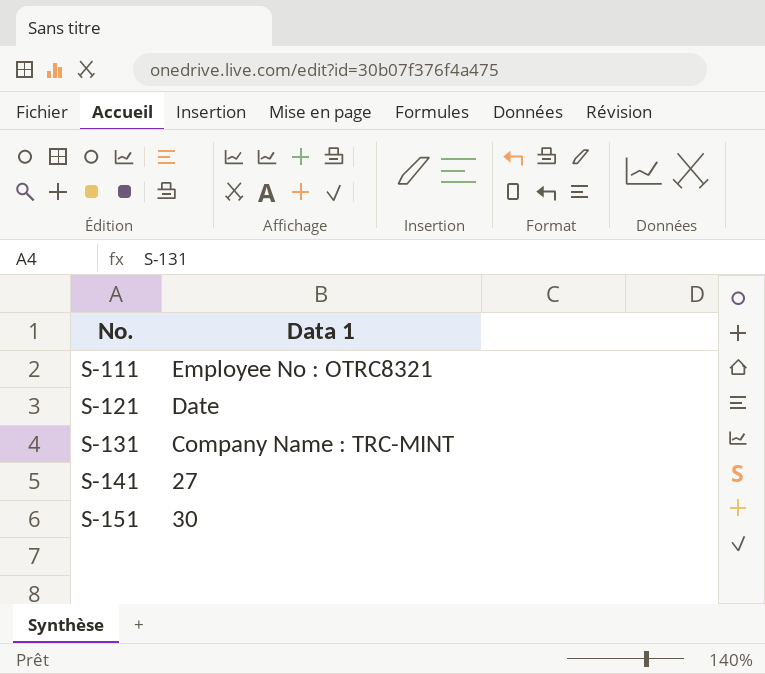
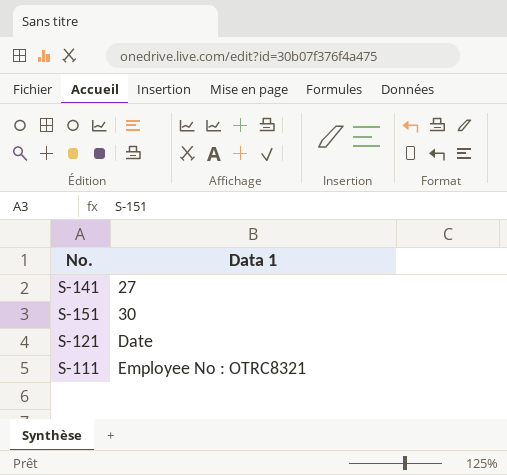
row order: No. ascending -> Data 1 ascending
row S-131: Company Name : TRC-MINT -> none

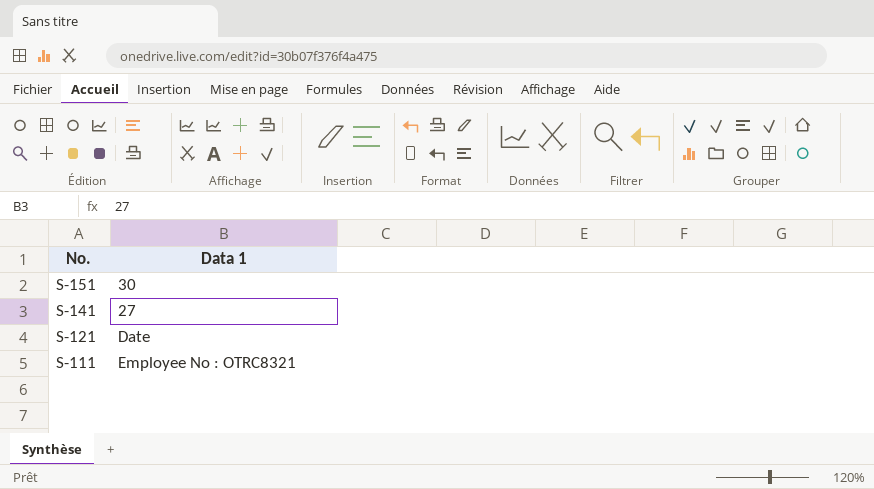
row order: Data 1 ascending -> No. descending

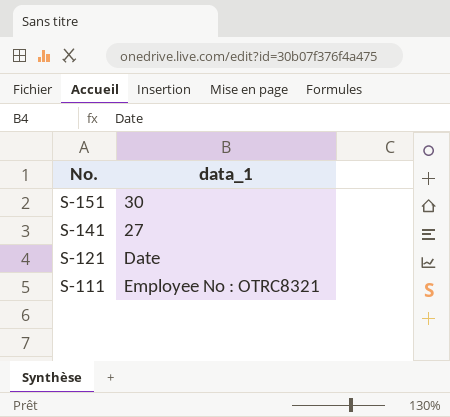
column name: Data 1 -> data_1

